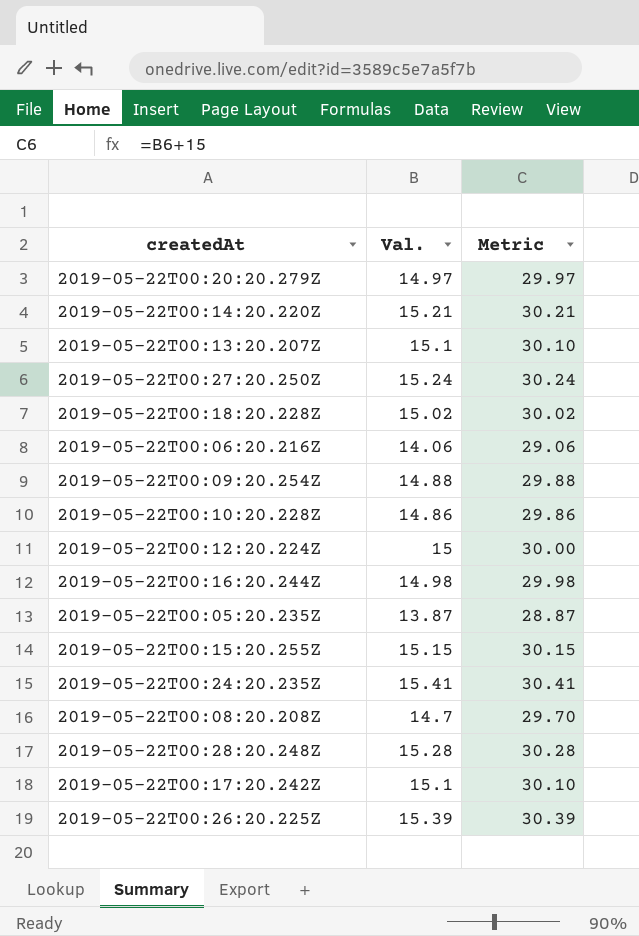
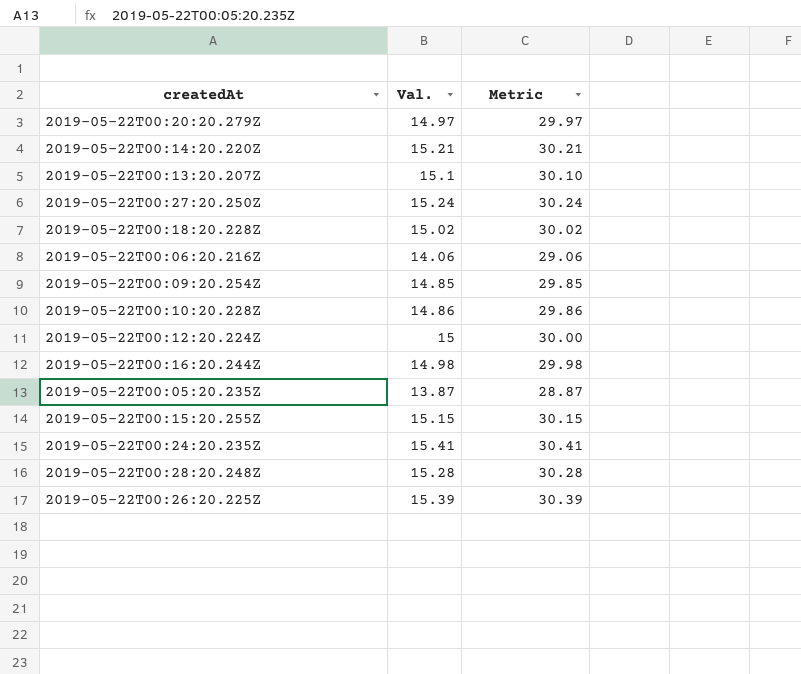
row 2019-05-22T00:08:20.208Z: 14.7 | 29.70 -> none
row 2019-05-22T00:17:20.242Z: 15.1 | 30.10 -> none
2019-05-22T00:09:20.254Z | Val.: 14.88 -> 14.85
2019-05-22T00:09:20.254Z | Metric: 29.88 -> 29.85

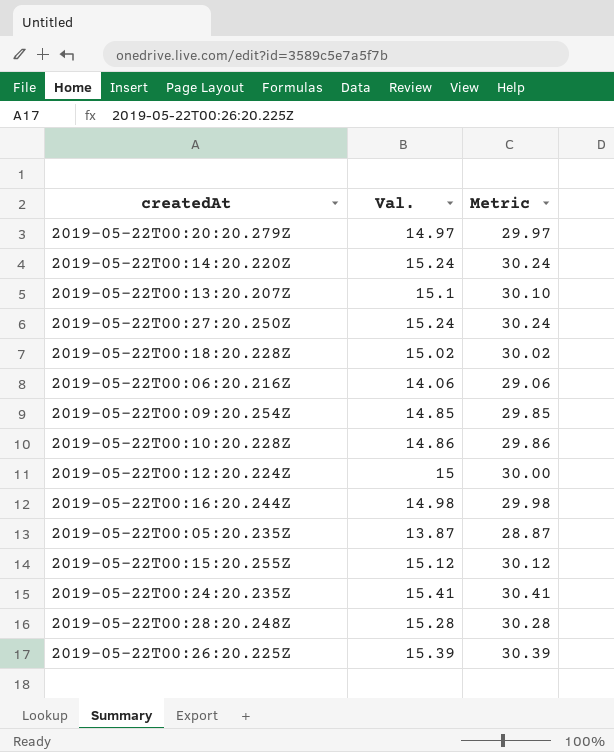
2019-05-22T00:14:20.220Z | Val.: 15.21 -> 15.24
2019-05-22T00:14:20.220Z | Metric: 30.21 -> 30.24
2019-05-22T00:15:20.255Z | Val.: 15.15 -> 15.12
2019-05-22T00:15:20.255Z | Metric: 30.15 -> 30.12

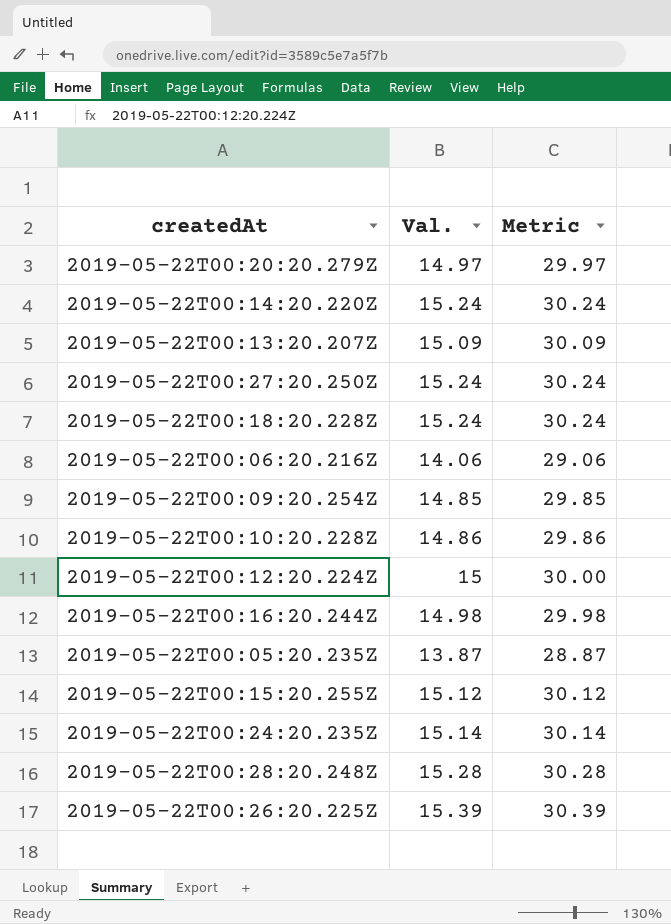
2019-05-22T00:13:20.207Z | Val.: 15.1 -> 15.09
2019-05-22T00:13:20.207Z | Metric: 30.10 -> 30.09
2019-05-22T00:18:20.228Z | Val.: 15.02 -> 15.24
2019-05-22T00:18:20.228Z | Metric: 30.02 -> 30.24
2019-05-22T00:24:20.235Z | Val.: 15.41 -> 15.14
2019-05-22T00:24:20.235Z | Metric: 30.41 -> 30.14

